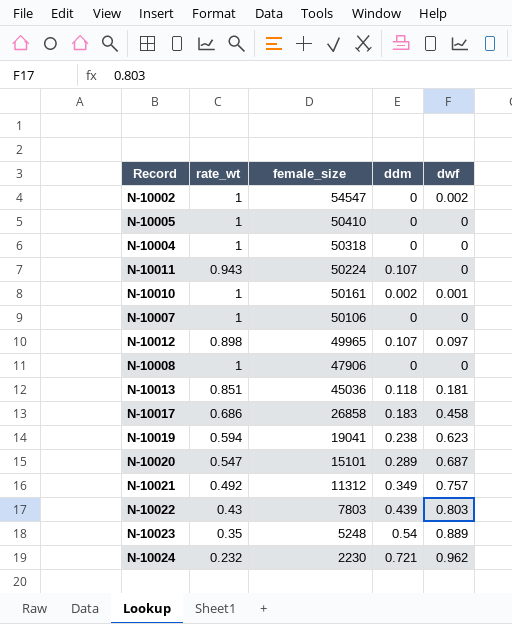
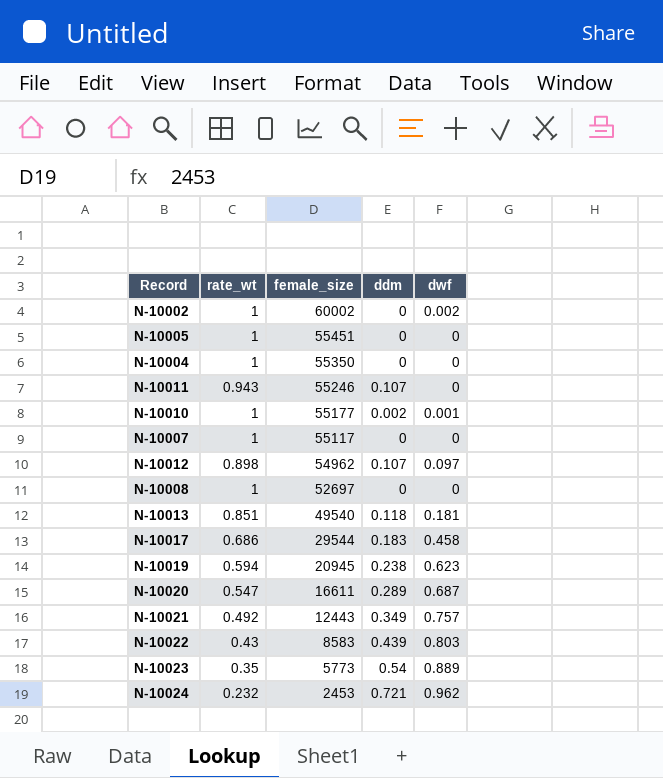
N-10002 | female_size: 54547 -> 60002
N-10005 | female_size: 50410 -> 55451
N-10004 | female_size: 50318 -> 55350
N-10011 | female_size: 50224 -> 55246
N-10010 | female_size: 50161 -> 55177
N-10007 | female_size: 50106 -> 55117
N-10012 | female_size: 49965 -> 54962
N-10008 | female_size: 47906 -> 52697
N-10013 | female_size: 45036 -> 49540
N-10017 | female_size: 26858 -> 29544
N-10019 | female_size: 19041 -> 20945
N-10020 | female_size: 15101 -> 16611
N-10021 | female_size: 11312 -> 12443
N-10022 | female_size: 7803 -> 8583
N-10023 | female_size: 5248 -> 5773
N-10024 | female_size: 2230 -> 2453

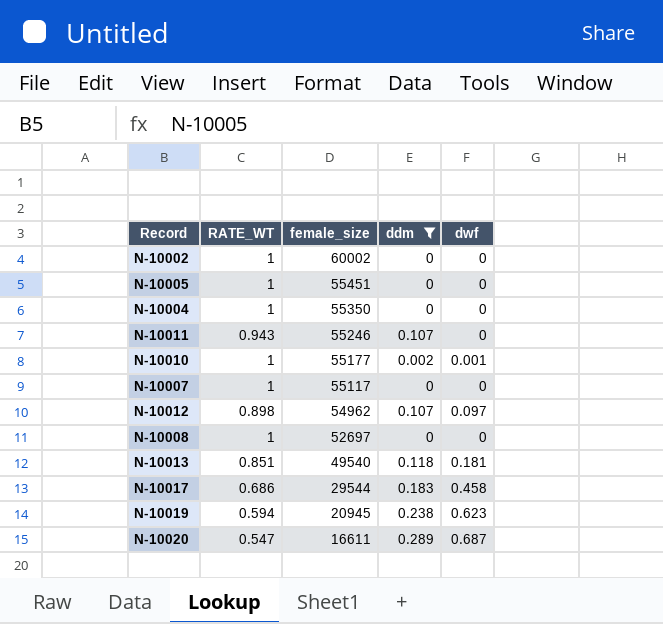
filter: none -> ddm <= 0.289
column name: rate_wt -> RATE_WT
N-10002 | dwf: 0.002 -> 0

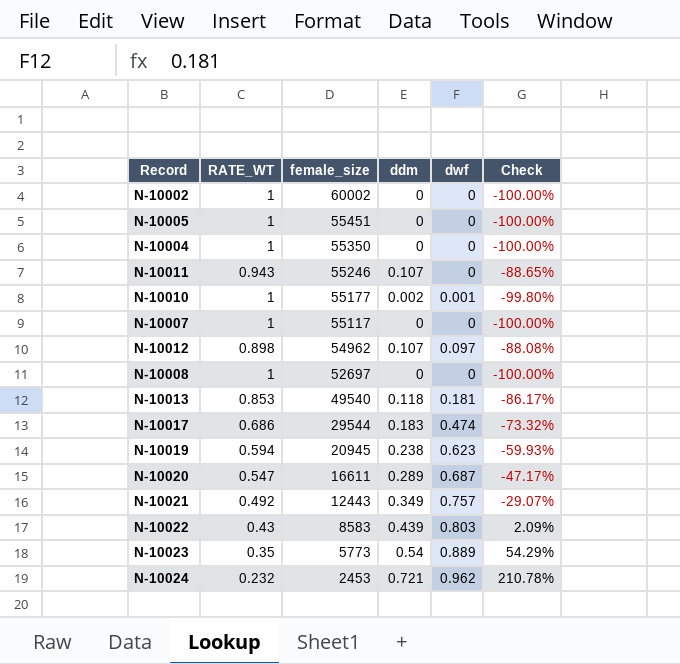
filter: ddm <= 0.289 -> none
column Check | formula: none -> ([ddm] - [RATE_WT]) / [RATE_WT]
N-10013 | RATE_WT: 0.851 -> 0.853
N-10017 | dwf: 0.458 -> 0.474

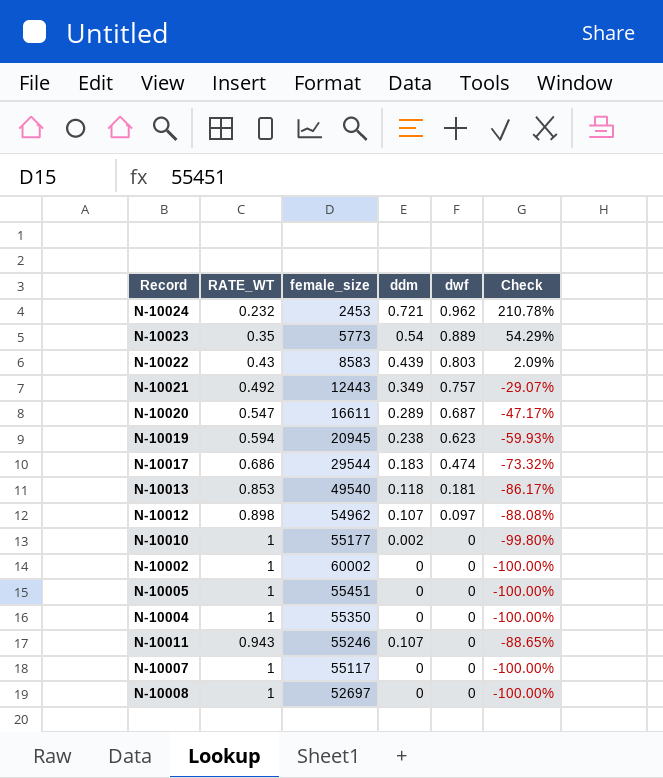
row order: female_size descending -> dwf descending
N-10010 | dwf: 0.001 -> 0

